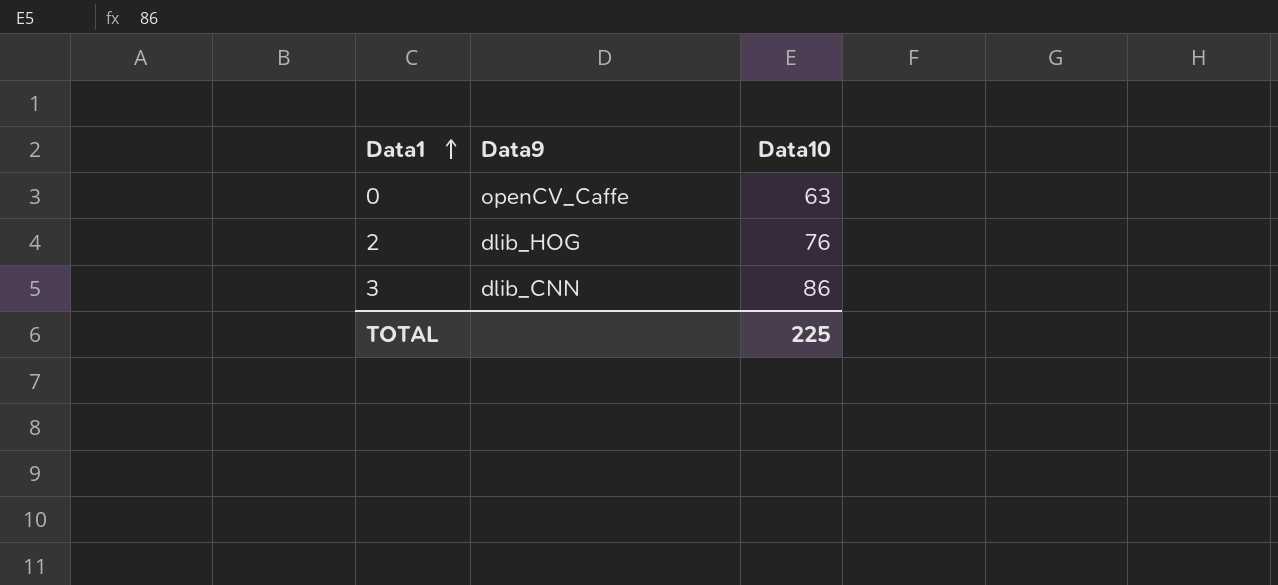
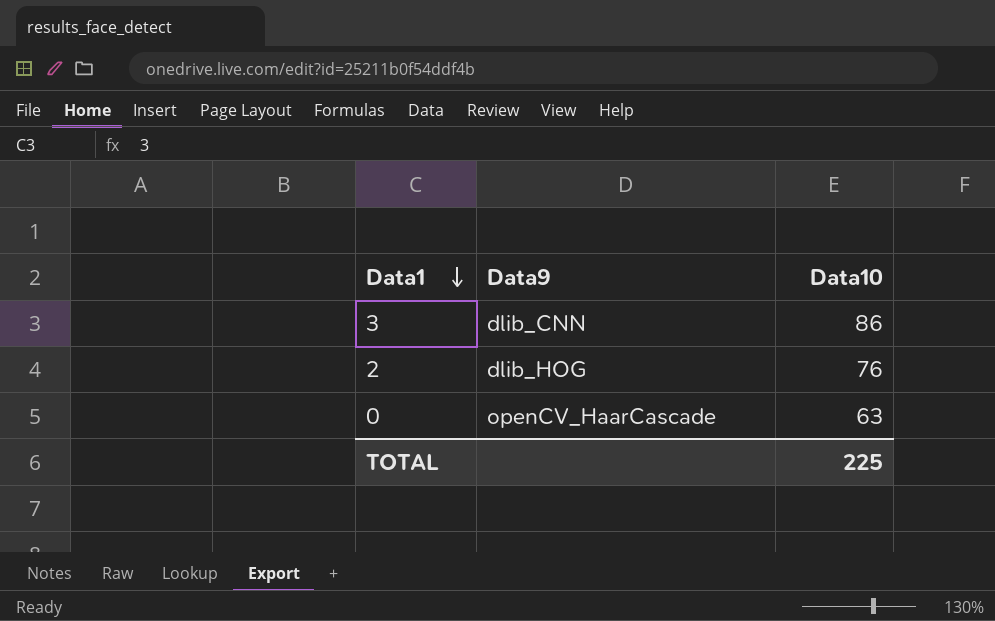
row order: Data1 ascending -> Data1 descending
0 | Data9: openCV_Caffe -> openCV_HaarCascade

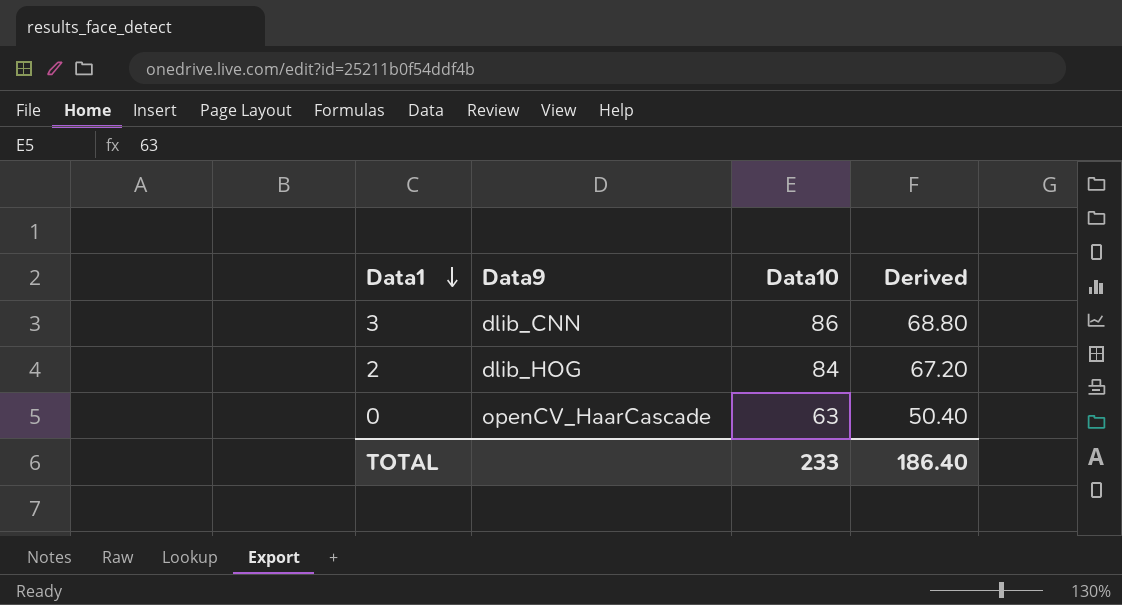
column Derived | formula: none -> [Data10] * 0.8
2 | Data10: 76 -> 84
TOTAL | Data10: 225 -> 233

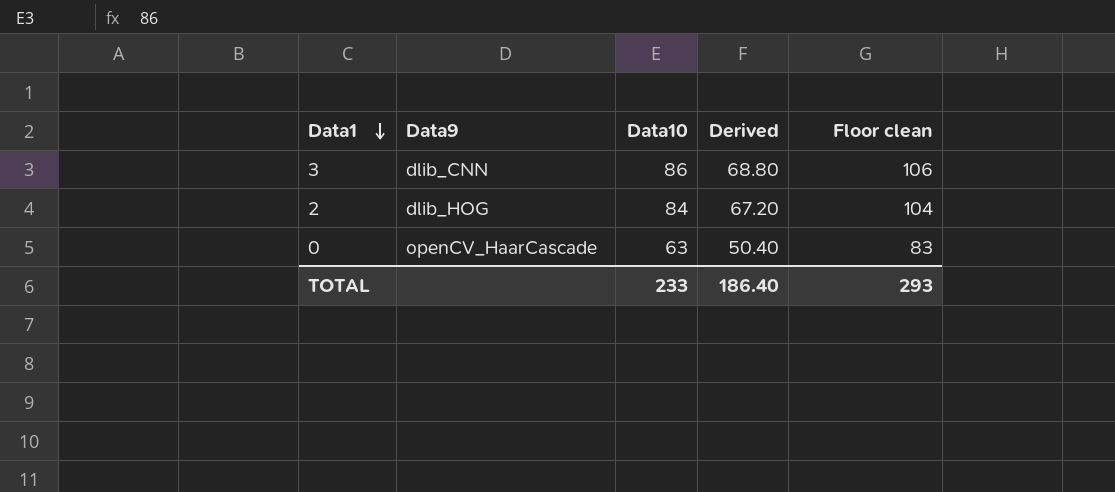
column Floor clean | formula: none -> [Data10] + 20

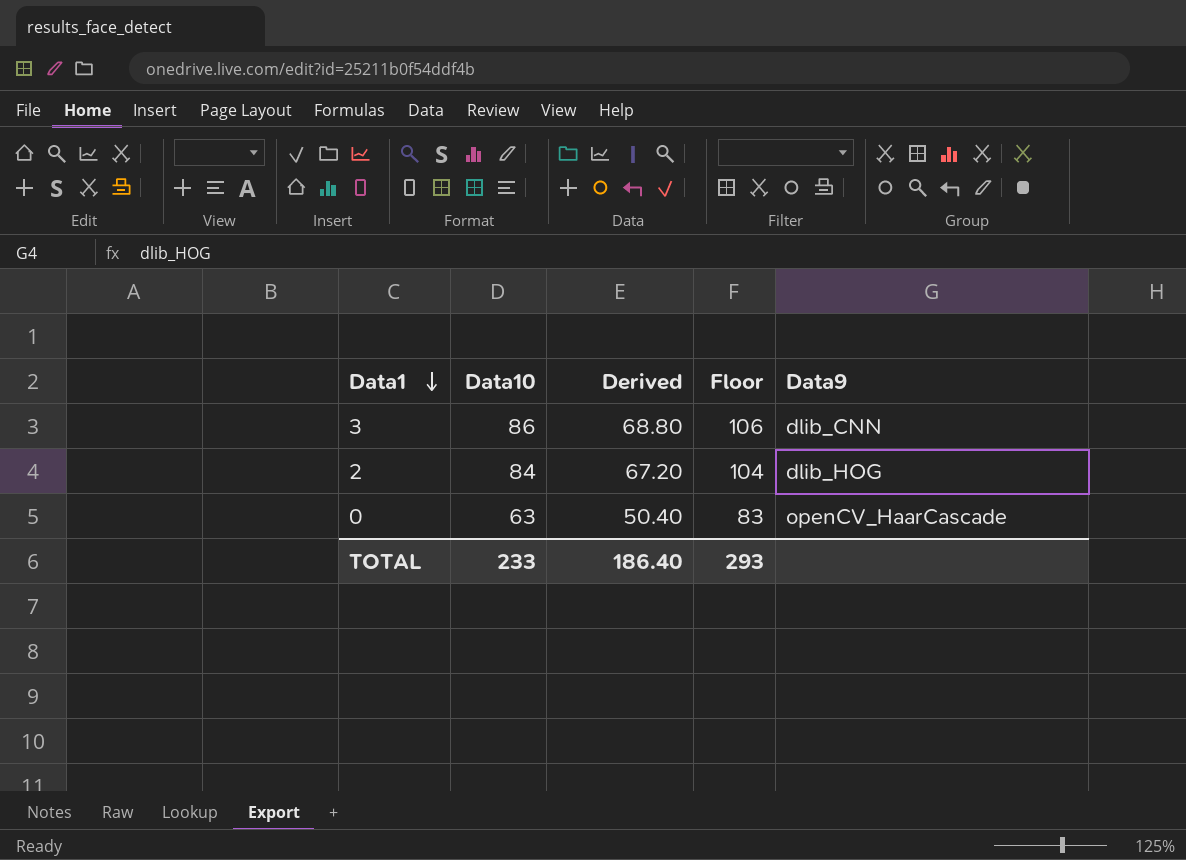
column name: Floor clean -> Floor
column Data9 | position: 2 -> 5

